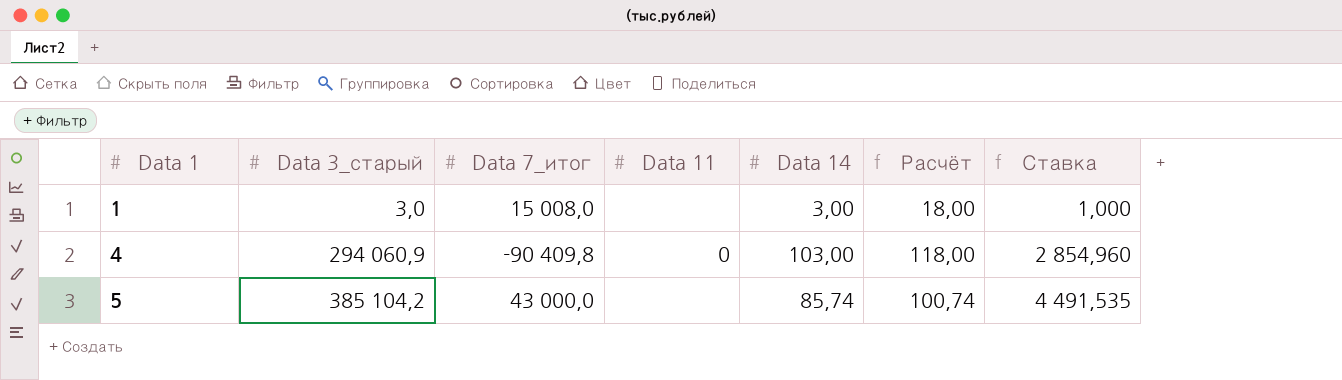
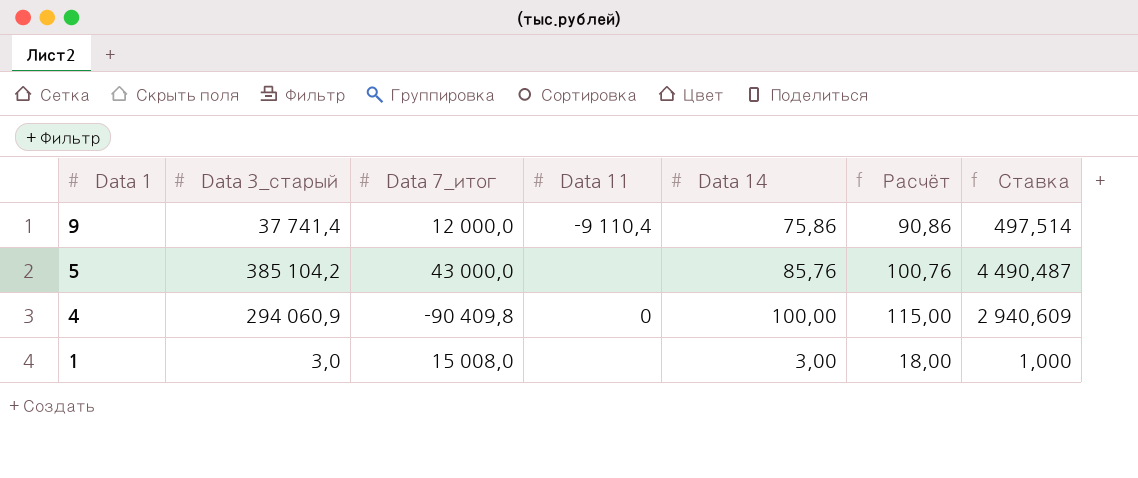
row order: Data 1 ascending -> Data 1 descending
row 9: none -> 37 741,4 | 12 000,0 | -9 110,4 | 75,86 | 90,86 | 497,514
5 | Data 14: 85,74 -> 85,76
5 | Расчёт: 100,74 -> 100,76
5 | Ставка: 4 491,535 -> 4 490,487
4 | Data 14: 103,00 -> 100,00
4 | Расчёт: 118,00 -> 115,00
4 | Ставка: 2 854,960 -> 2 940,609

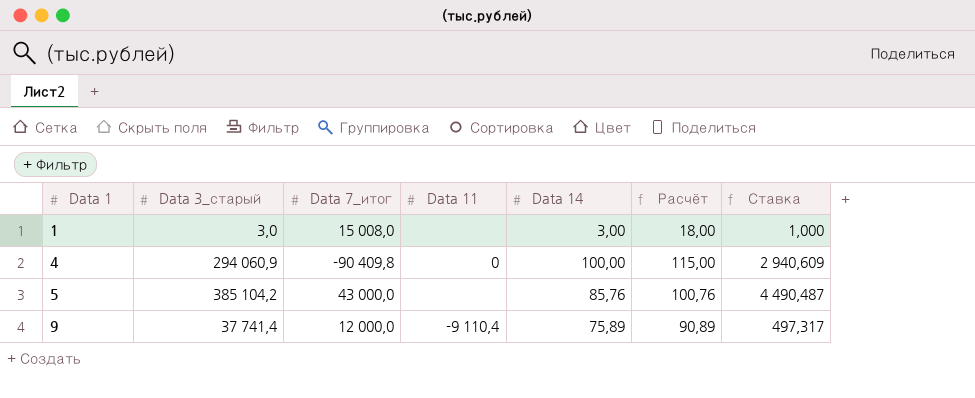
row order: Data 1 descending -> Data 1 ascending
9 | Data 14: 75,86 -> 75,89
9 | Расчёт: 90,86 -> 90,89
9 | Ставка: 497,514 -> 497,317

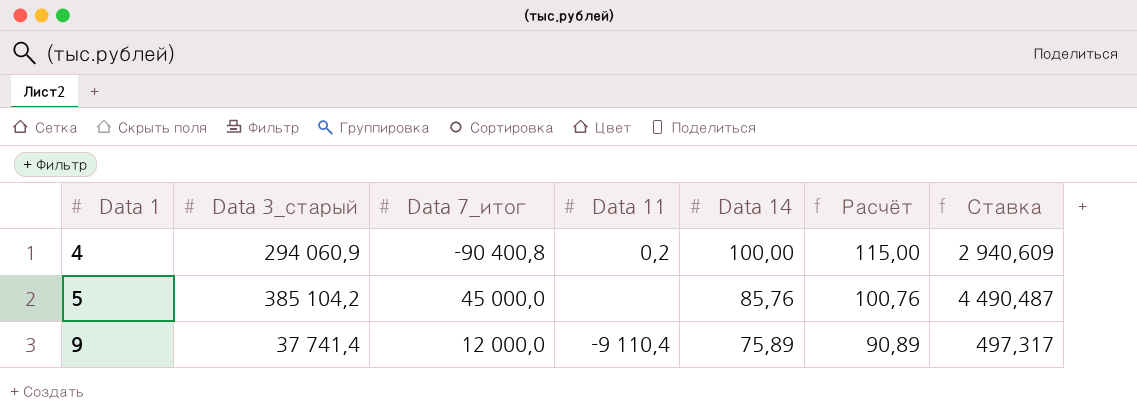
row 1: 3,0 | 15 008,0 | none | 3,00 | 18,00 | 1,000 -> none
4 | Data 7_итог: -90 409,8 -> -90 400,8
4 | Data 11: 0 -> 0,2
5 | Data 7_итог: 43 000,0 -> 45 000,0

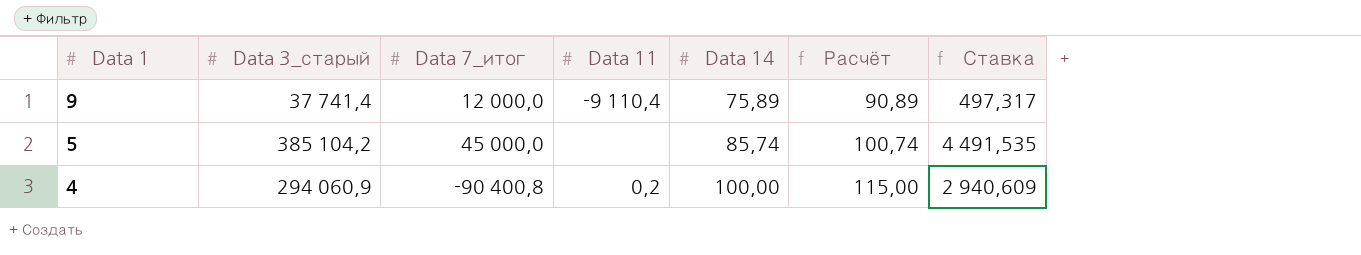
row order: Data 1 ascending -> Data 1 descending
5 | Data 14: 85,76 -> 85,74
5 | Расчёт: 100,76 -> 100,74
5 | Ставка: 4 490,487 -> 4 491,535

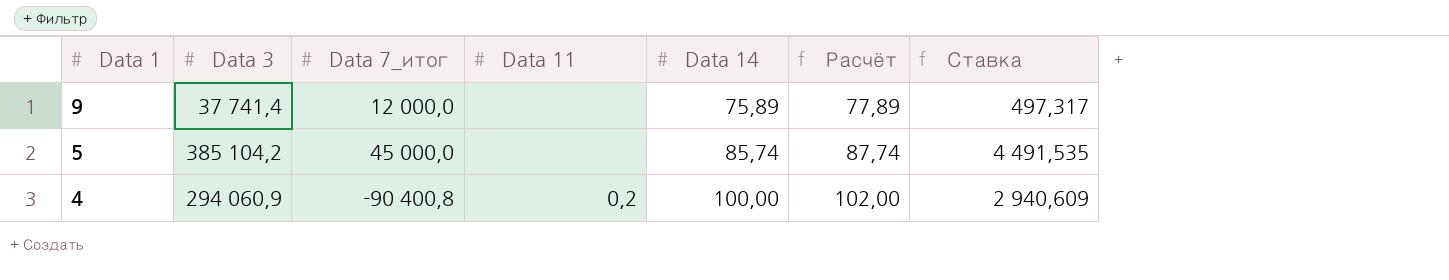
column name: Data 3_старый -> Data 3
column Расчёт | formula: [Data 14] + 15 -> [Data 14] + 2
9 | Data 11: -9 110,4 -> none

